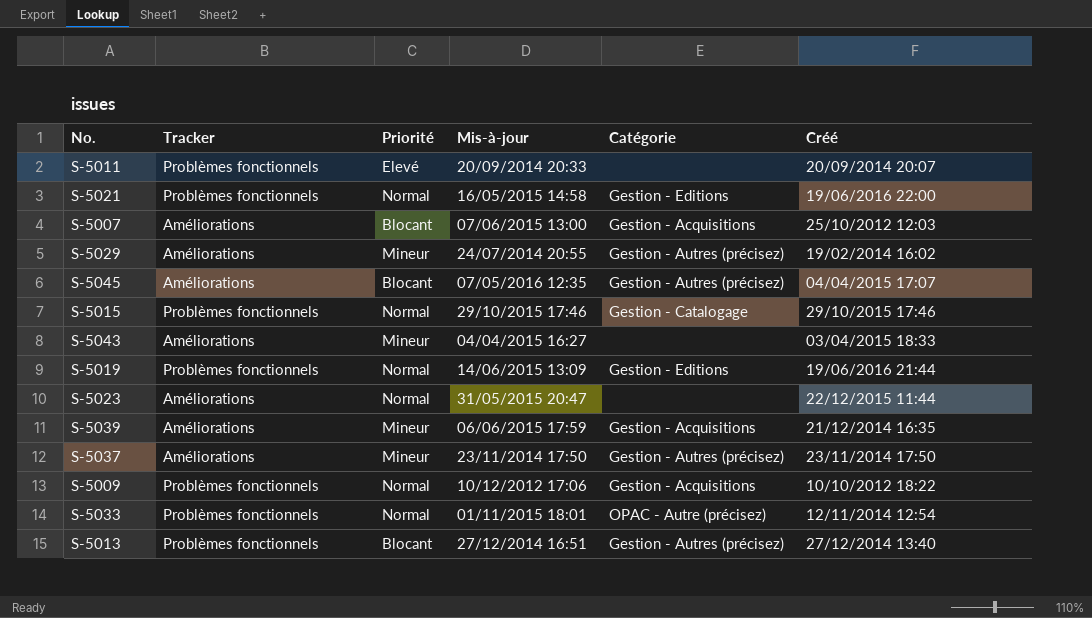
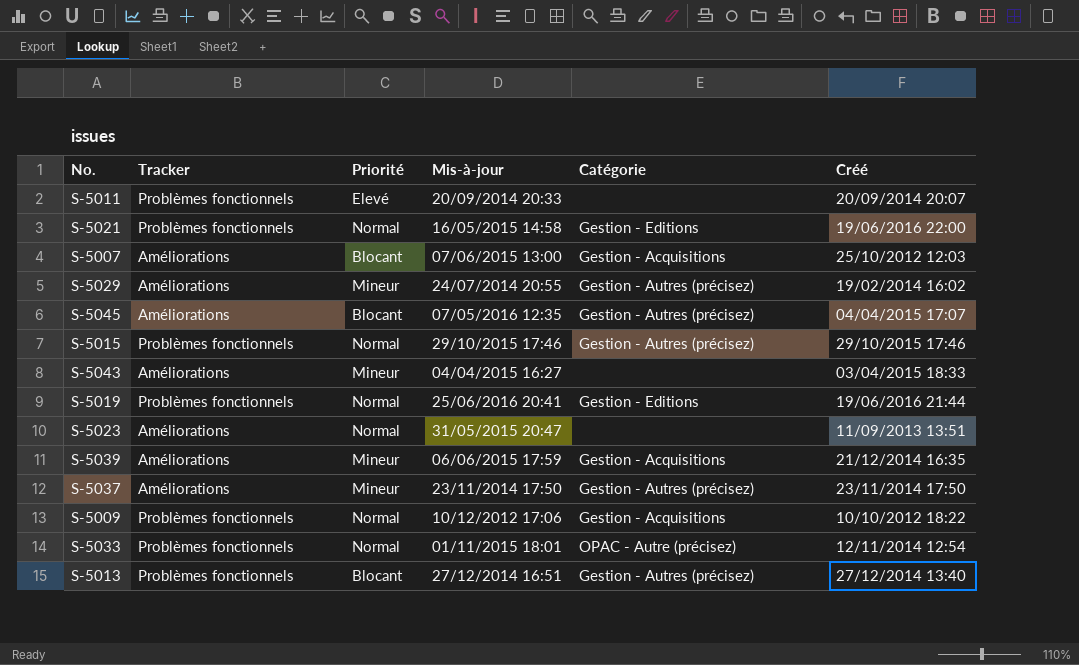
S-5015 | Catégorie: Gestion - Catalogage -> Gestion - Autres (précisez)
S-5019 | Mis-à-jour: 14/06/2015 13:09 -> 25/06/2016 20:41
S-5023 | Créé: 22/12/2015 11:44 -> 11/09/2013 13:51

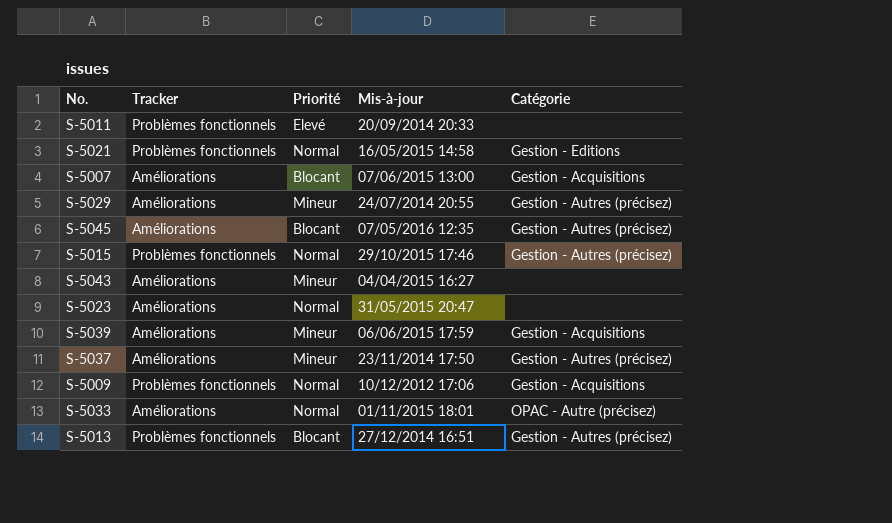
column Créé | position: 6 -> none
row S-5019: Problèmes fonctionnels | Normal | 25/06/2016 20:41 | Gestion - Editions | 19/06/2016 21:44 -> none
S-5033 | Tracker: Problèmes fonctionnels -> Améliorations

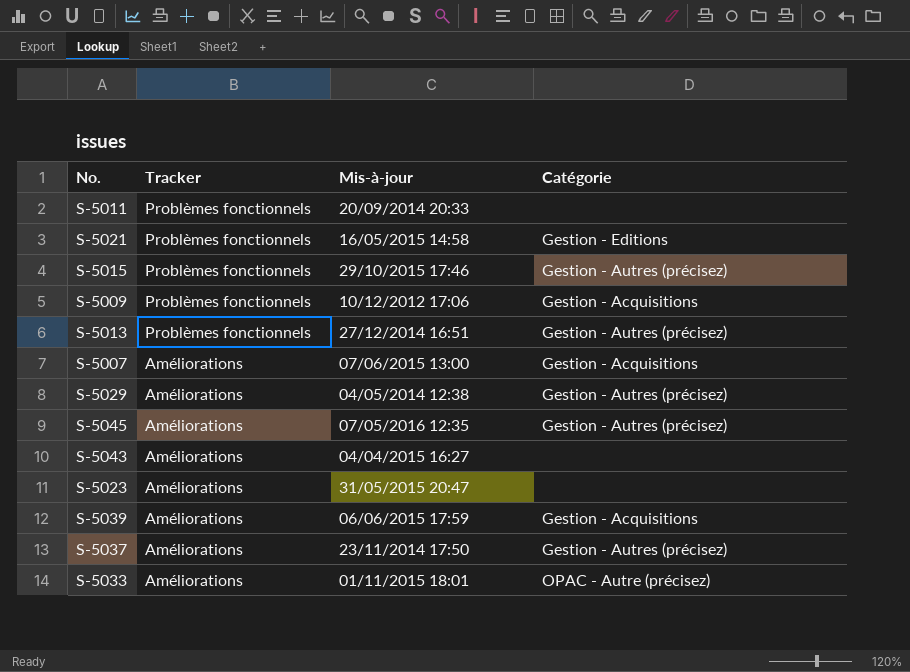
row order: none -> Tracker descending
column Priorité | position: 3 -> none
S-5029 | Mis-à-jour: 24/07/2014 20:55 -> 04/05/2014 12:38

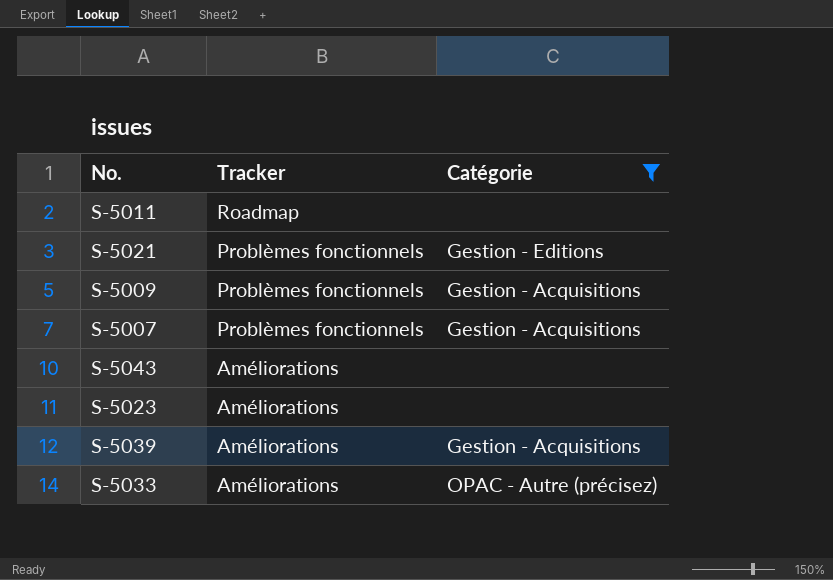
filter: none -> Catégorie != Gestion - Autres (précisez)
column Mis-à-jour | position: 3 -> none
S-5011 | Tracker: Problèmes fonctionnels -> Roadmap
S-5007 | Tracker: Améliorations -> Problèmes fonctionnels

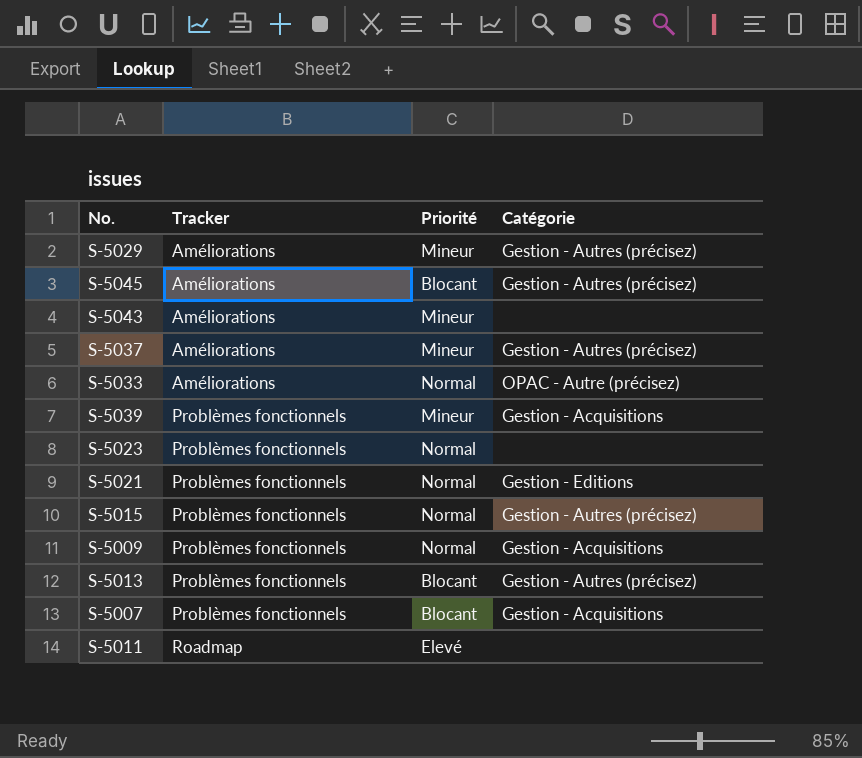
filter: Catégorie != Gestion - Autres (précisez) -> none
row order: Tracker descending -> Tracker ascending
column Priorité | position: none -> 3
S-5039 | Tracker: Améliorations -> Problèmes fonctionnels
S-5023 | Tracker: Améliorations -> Problèmes fonctionnels

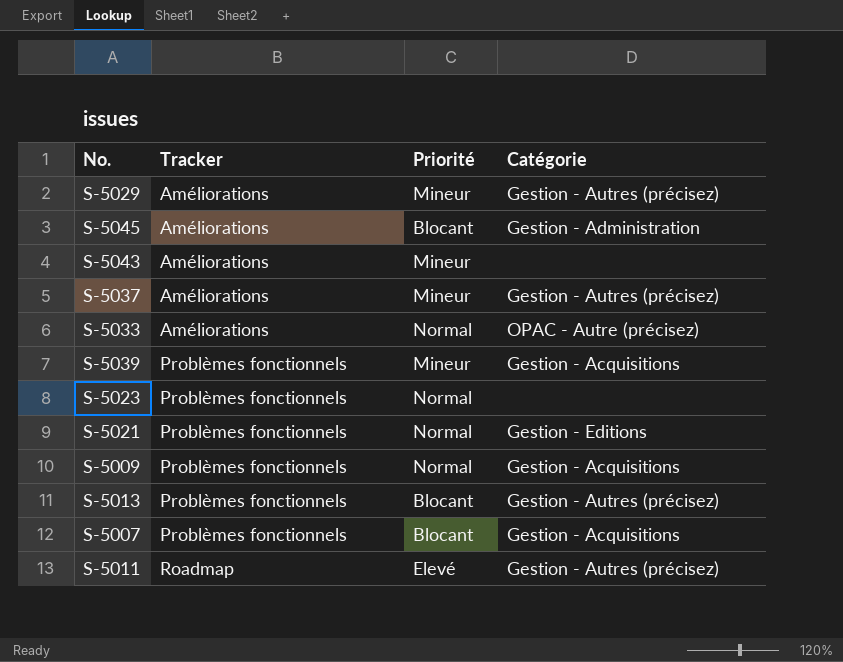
row S-5015: Problèmes fonctionnels | Normal | Gestion - Autres (précisez) -> none
S-5045 | Catégorie: Gestion - Autres (précisez) -> Gestion - Administration
S-5011 | Catégorie: none -> Gestion - Autres (précisez)

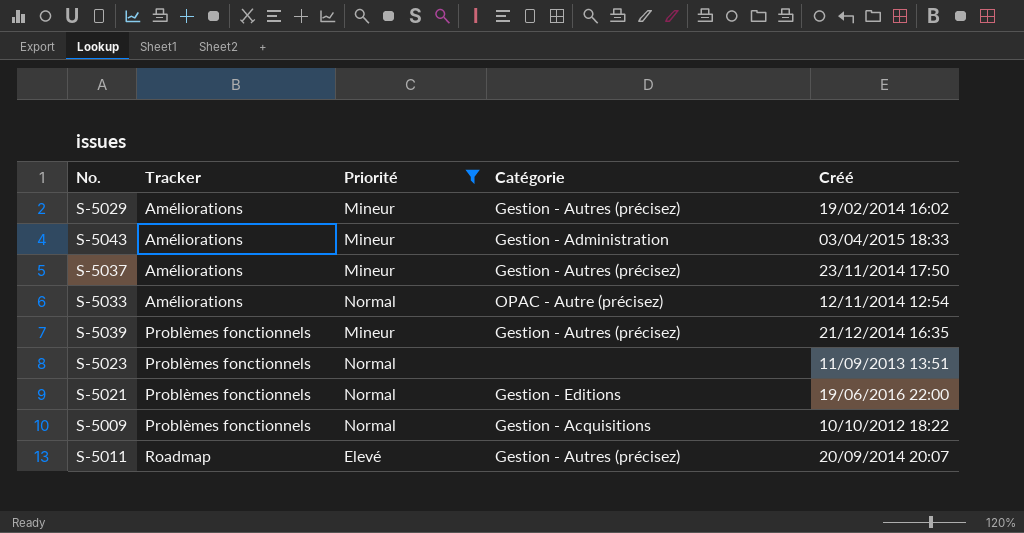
filter: none -> Priorité != Blocant
column Créé | position: none -> 5
S-5043 | Catégorie: none -> Gestion - Administration
S-5039 | Catégorie: Gestion - Acquisitions -> Gestion - Autres (précisez)

